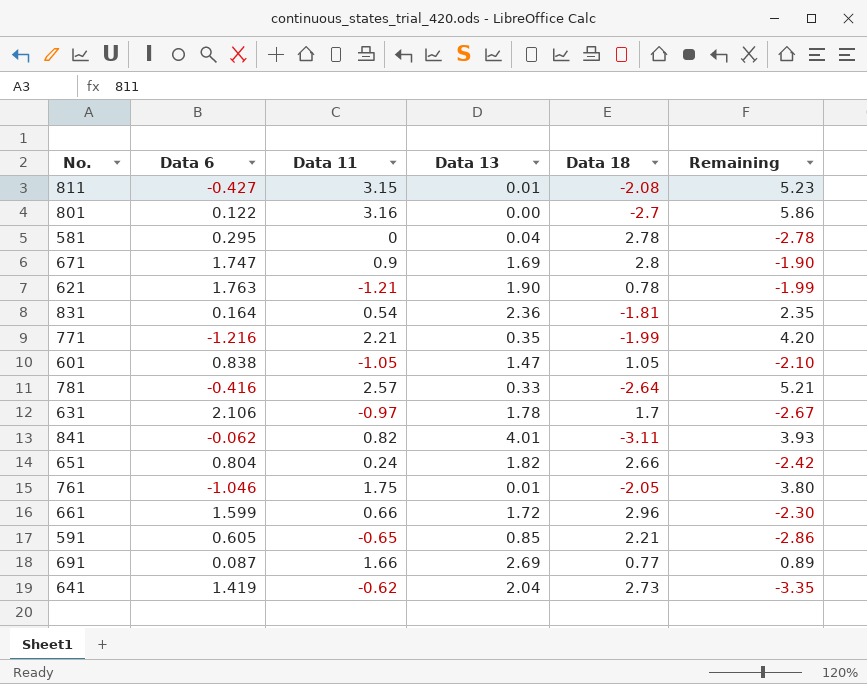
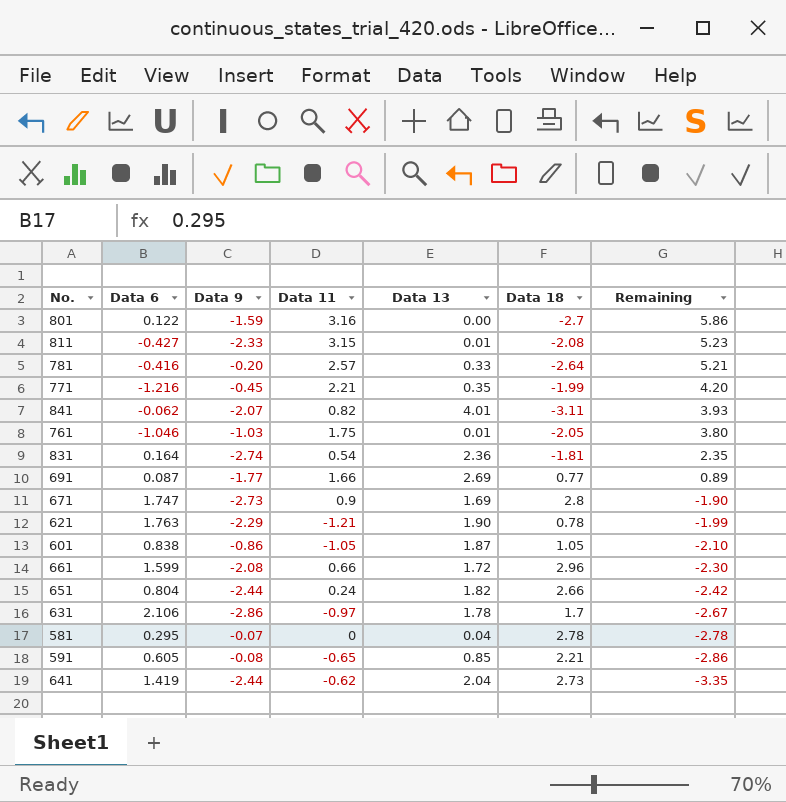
row order: none -> Remaining descending
column Data 9 | position: none -> 3
601 | Data 13: 1.47 -> 1.87

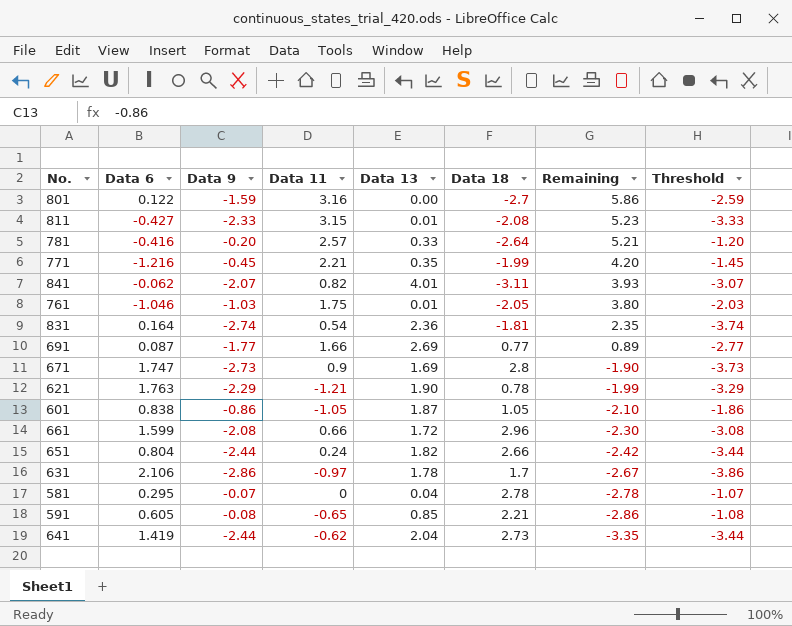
column Threshold | formula: none -> [Data 9] - 1

